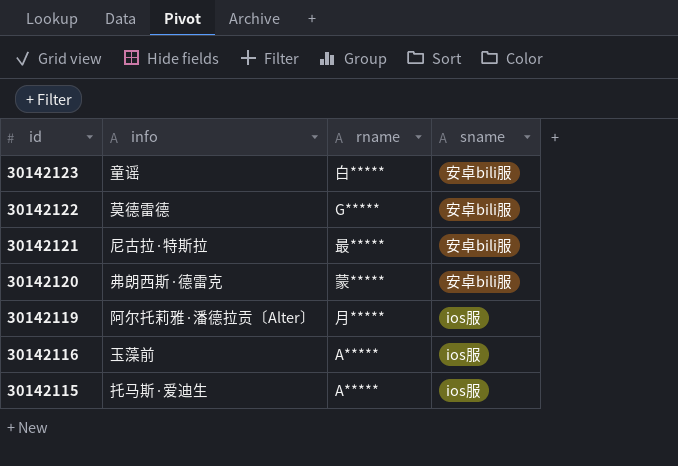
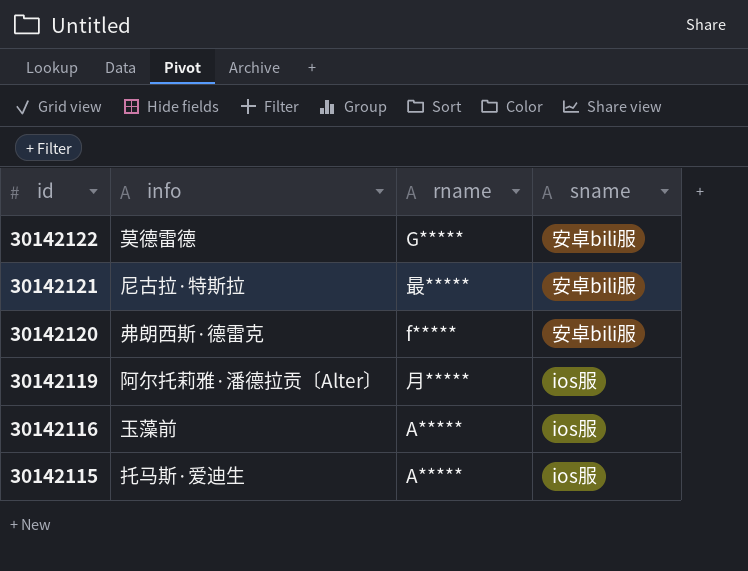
row 30142123: 童谣 | 白***** | 安卓bili服 -> none
30142120 | rname: 蒙***** -> f*****

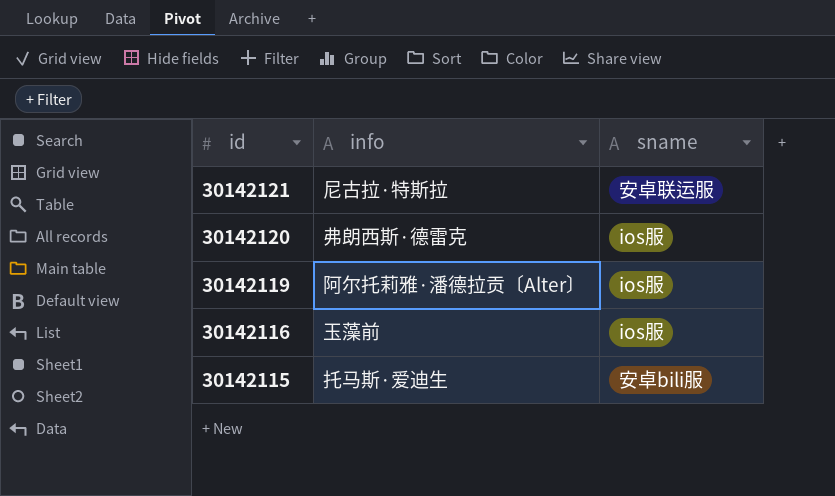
column rname | position: 3 -> none
row 30142122: 莫德雷德 | G***** | 安卓bili服 -> none
30142121 | sname: 安卓bili服 -> 安卓联运服
30142120 | sname: 安卓bili服 -> ios服
30142115 | sname: ios服 -> 安卓bili服

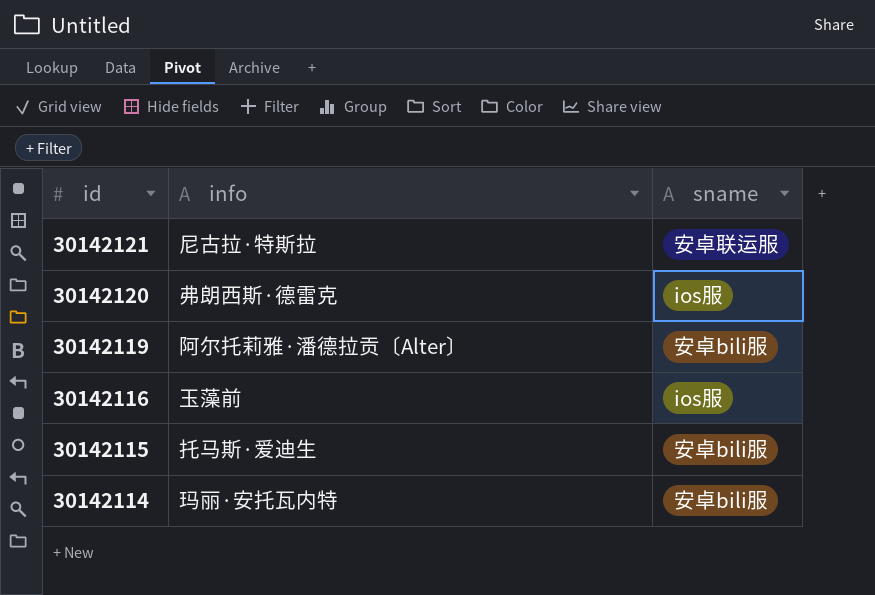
30142119 | sname: ios服 -> 安卓bili服
row 30142114: none -> 玛丽·安托瓦内特 | 安卓bili服

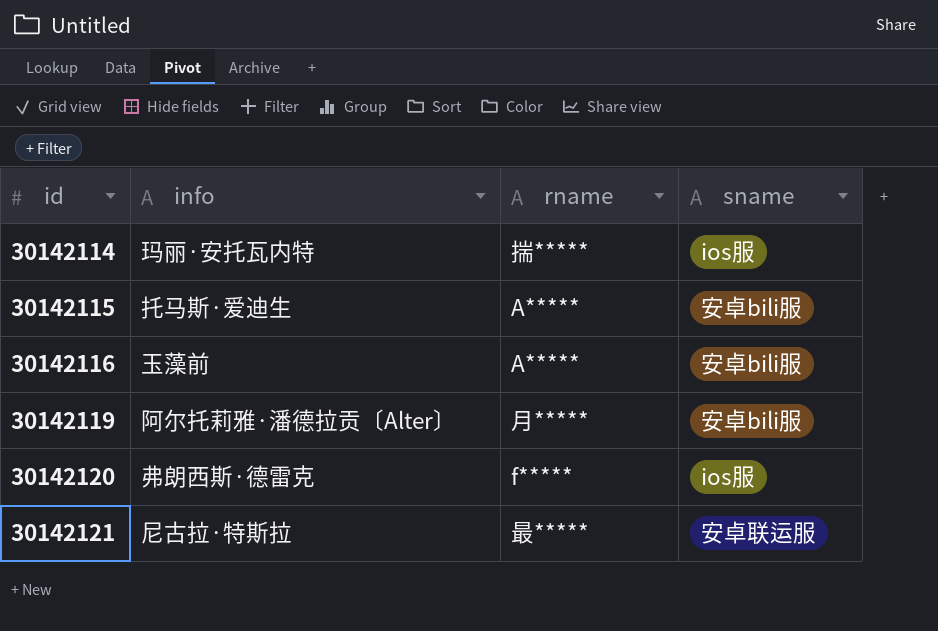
row order: id descending -> id ascending
column rname | position: none -> 3
30142114 | sname: 安卓bili服 -> ios服
30142116 | sname: ios服 -> 安卓bili服

